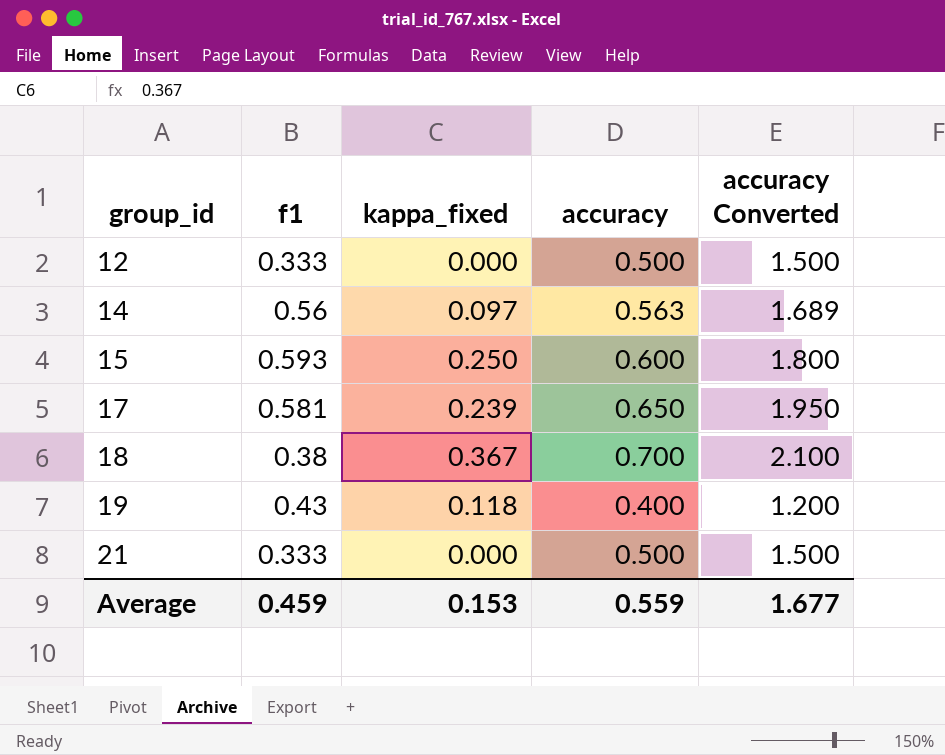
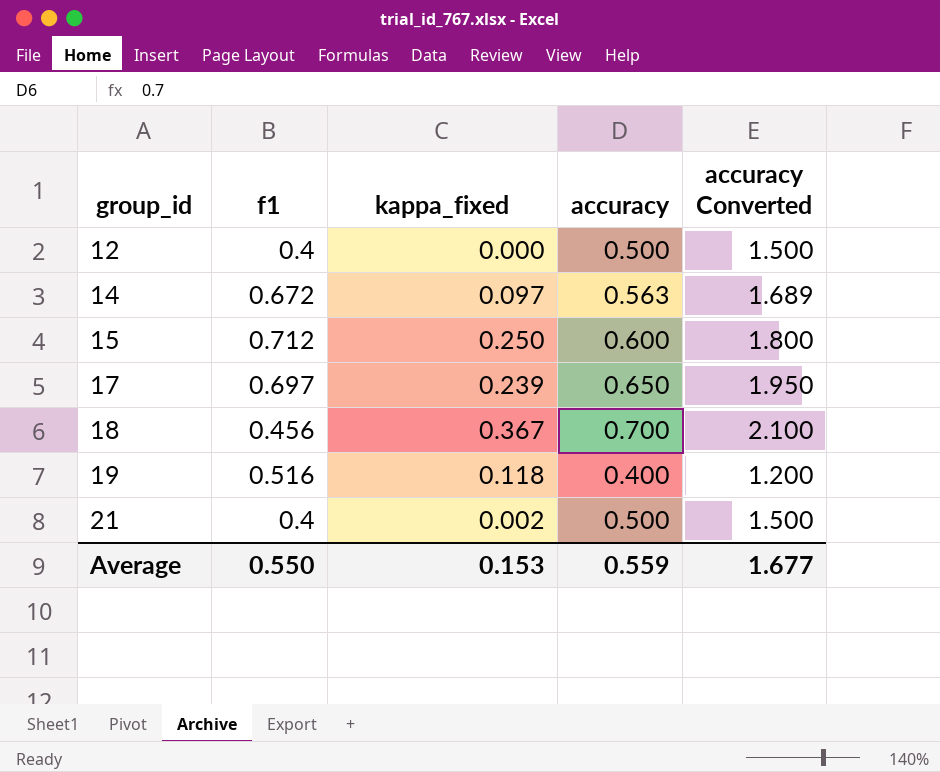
12 | f1: 0.333 -> 0.4
14 | f1: 0.56 -> 0.672
15 | f1: 0.593 -> 0.712
17 | f1: 0.581 -> 0.697
18 | f1: 0.38 -> 0.456
19 | f1: 0.43 -> 0.516
21 | f1: 0.333 -> 0.4
21 | kappa_fixed: 0.000 -> 0.002
Average | f1: 0.459 -> 0.550

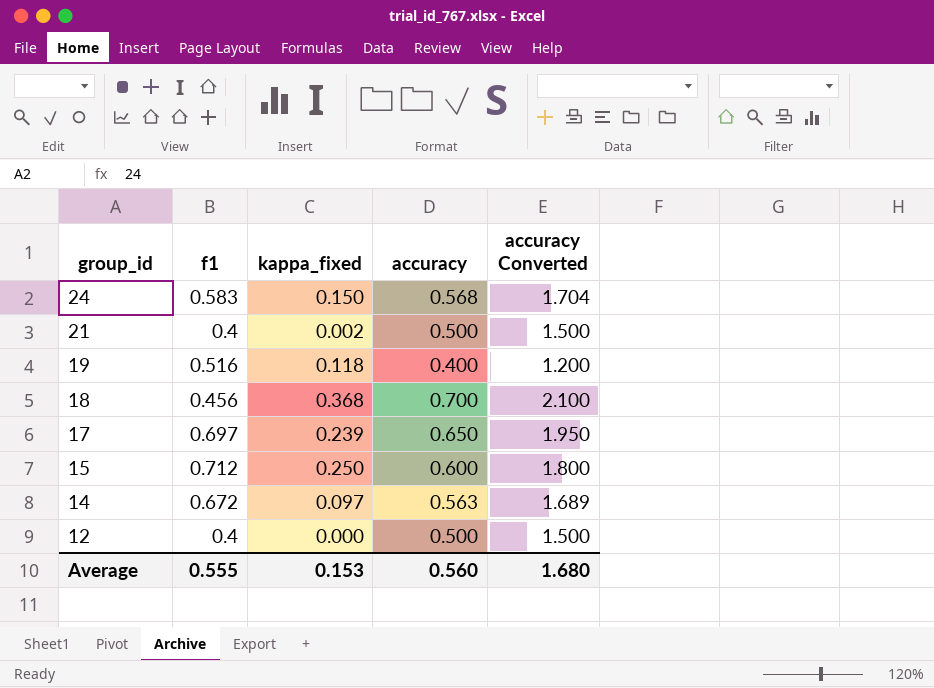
row order: group_id ascending -> group_id descending
row 24: none -> 0.583 | 0.150 | 0.568 | 1.704
18 | kappa_fixed: 0.367 -> 0.368
Average | f1: 0.550 -> 0.555
Average | accuracy: 0.559 -> 0.560
Average | accuracy Converted: 1.677 -> 1.680

